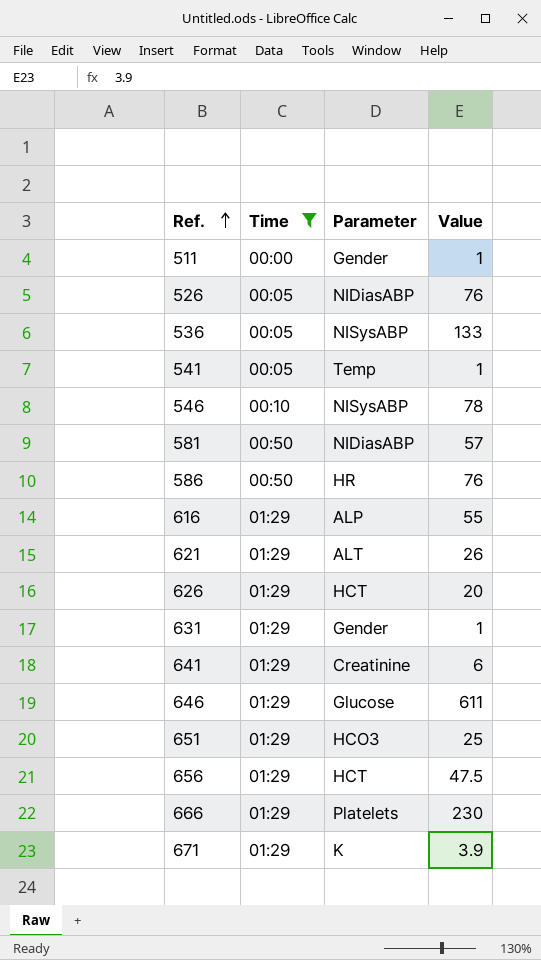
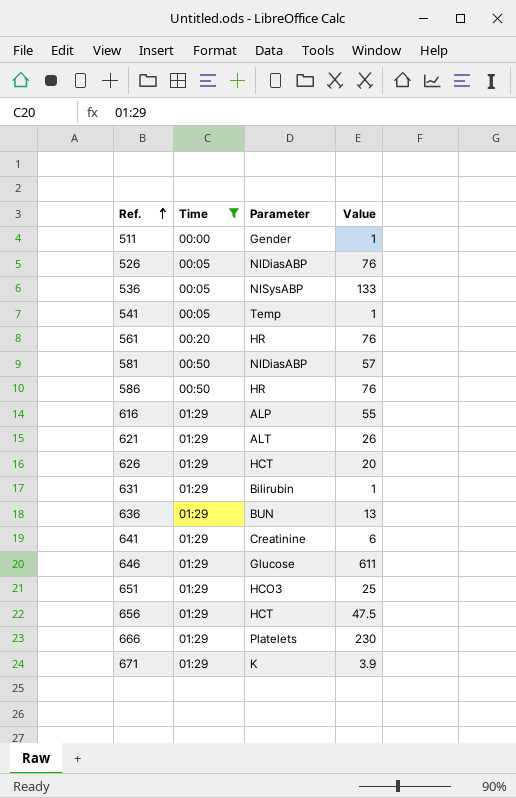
row 546: 00:10 | NISysABP | 78 -> none
row 561: none -> 00:20 | HR | 76
631 | Parameter: Gender -> Bilirubin
row 636: none -> 01:29 | BUN | 13

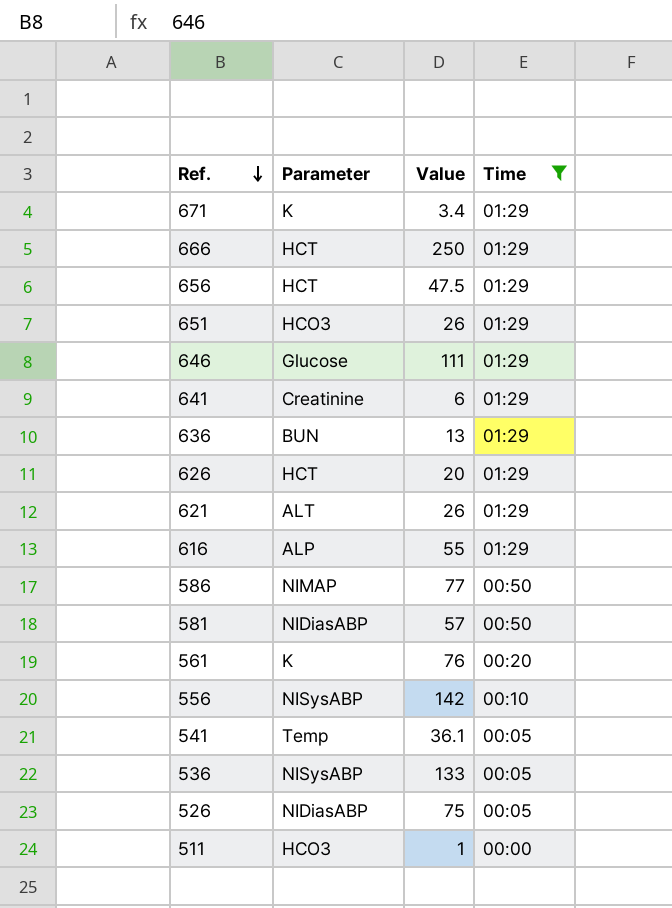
row order: Ref. ascending -> Ref. descending
column Time | position: 2 -> 4
row 631: 01:29 | Bilirubin | 1 -> none
671 | Value: 3.9 -> 3.4
666 | Parameter: Platelets -> HCT
666 | Value: 230 -> 250
651 | Value: 25 -> 26
646 | Value: 611 -> 111
586 | Parameter: HR -> NIMAP
586 | Value: 76 -> 77
561 | Parameter: HR -> K
row 556: none -> NISysABP | 142 | 00:10
541 | Value: 1 -> 36.1
526 | Value: 76 -> 75
511 | Parameter: Gender -> HCO3

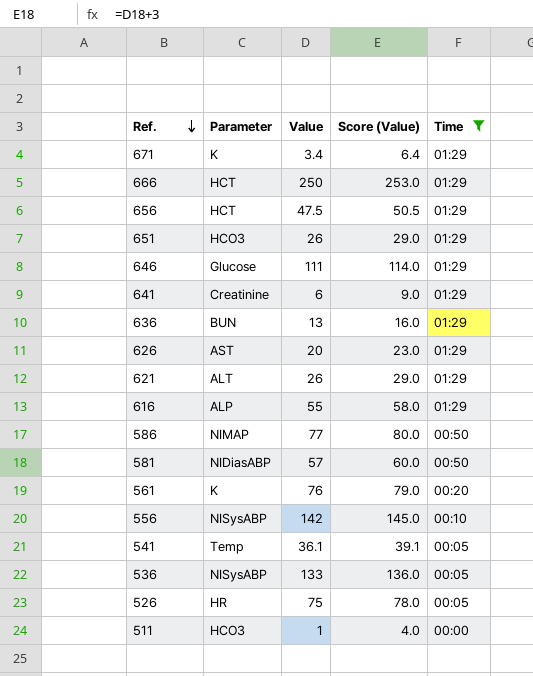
column Score (Value) | formula: none -> [Value] + 3
626 | Parameter: HCT -> AST
526 | Parameter: NIDiasABP -> HR

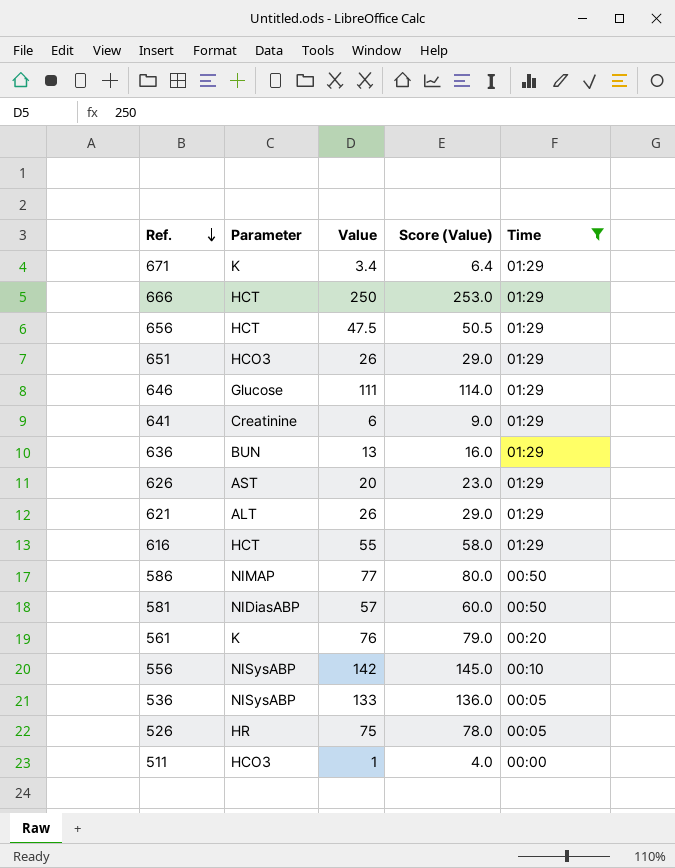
row 541: Temp | 36.1 | 39.1 | 00:05 -> none
616 | Parameter: ALP -> HCT

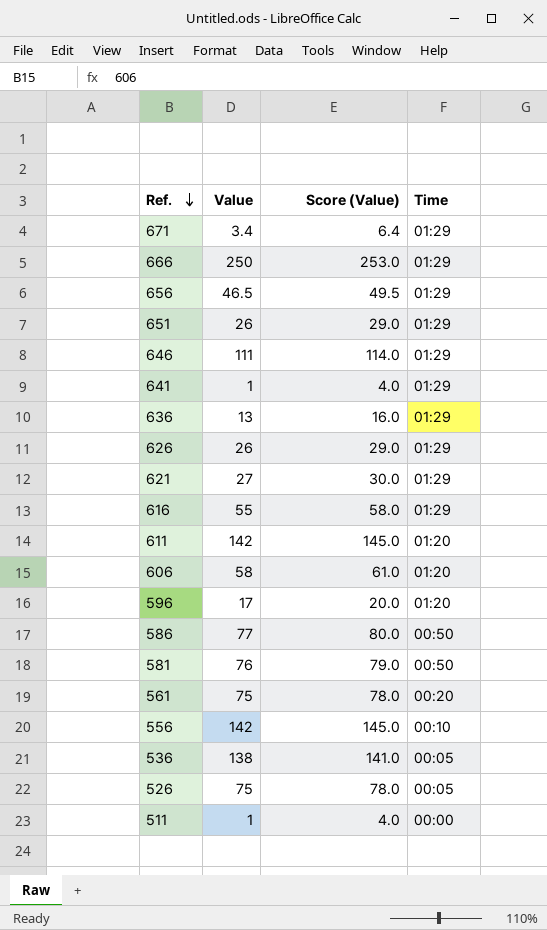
filter: Time != 01:20 -> none
column Parameter | position: 2 -> none
656 | Value: 47.5 -> 46.5
656 | Score (Value): 50.5 -> 49.5
641 | Value: 6 -> 1
641 | Score (Value): 9.0 -> 4.0
626 | Value: 20 -> 26
626 | Score (Value): 23.0 -> 29.0
621 | Value: 26 -> 27
621 | Score (Value): 29.0 -> 30.0
581 | Value: 57 -> 76
581 | Score (Value): 60.0 -> 79.0
561 | Value: 76 -> 75
561 | Score (Value): 79.0 -> 78.0
536 | Value: 133 -> 138
536 | Score (Value): 136.0 -> 141.0

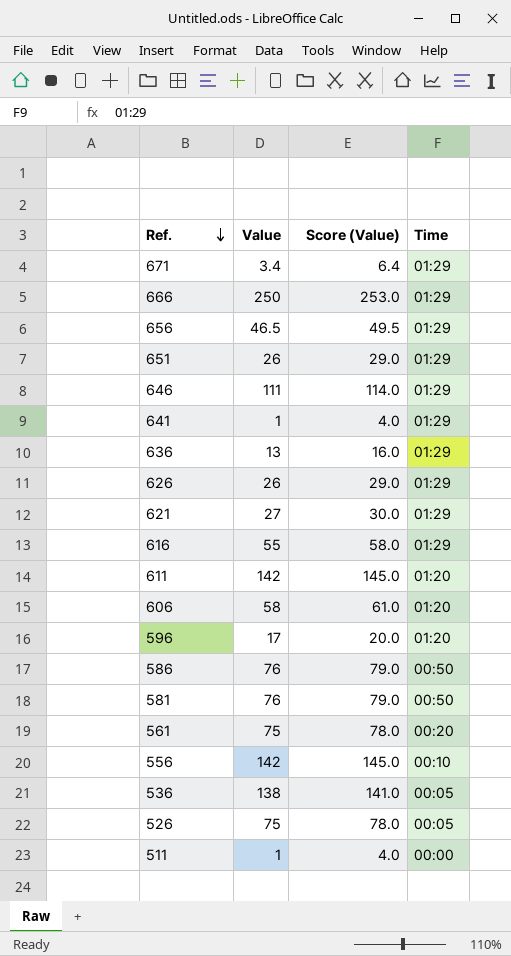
586 | Value: 77 -> 76
586 | Score (Value): 80.0 -> 79.0

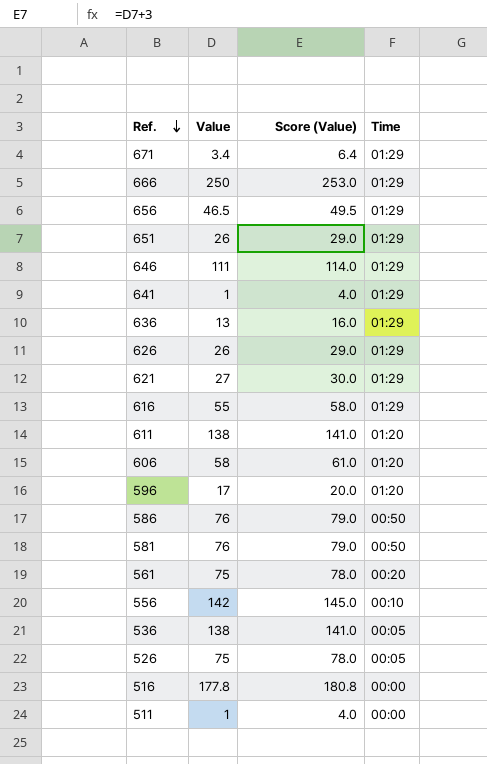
611 | Value: 142 -> 138
611 | Score (Value): 145.0 -> 141.0
row 516: none -> 177.8 | 180.8 | 00:00

